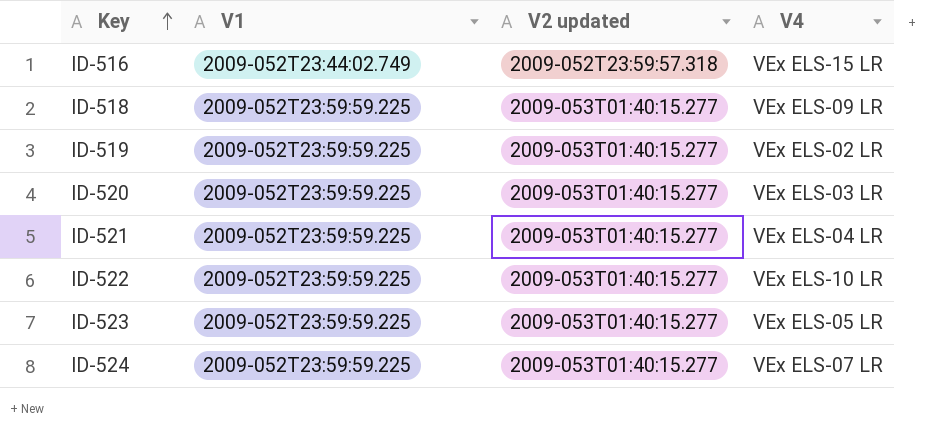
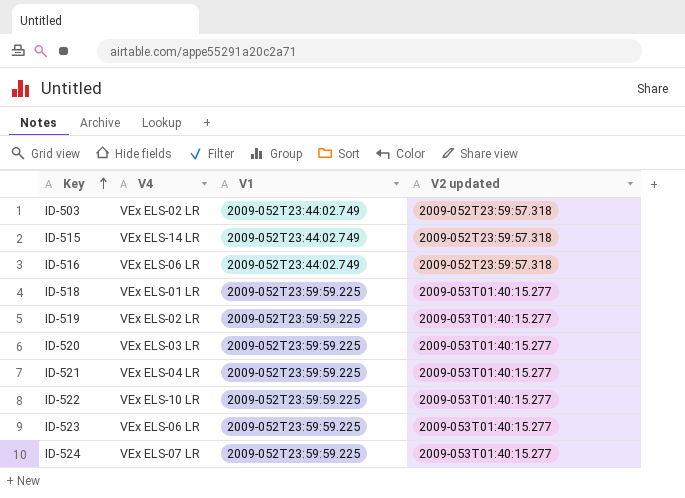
column V4 | position: 4 -> 2
row ID-503: none -> VEx ELS-02 LR | 2009-052T23:44:02.749 | 2009-052T23:59:57.318
row ID-515: none -> VEx ELS-14 LR | 2009-052T23:44:02.749 | 2009-052T23:59:57.318
ID-516 | V4: VEx ELS-15 LR -> VEx ELS-06 LR
ID-518 | V4: VEx ELS-09 LR -> VEx ELS-01 LR
ID-523 | V4: VEx ELS-05 LR -> VEx ELS-06 LR

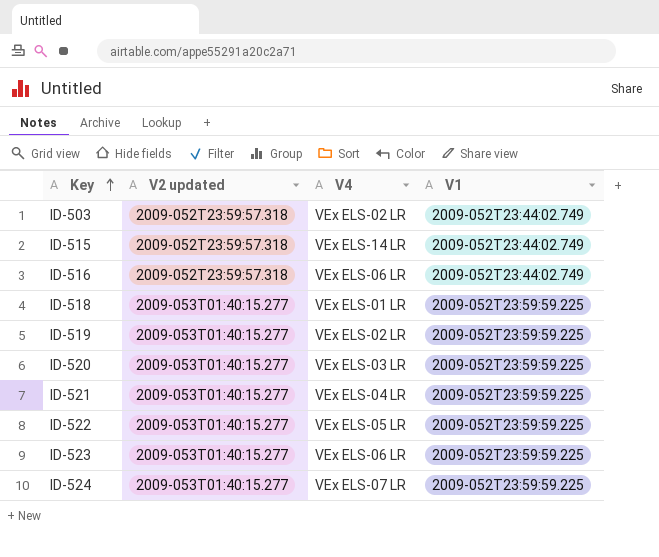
column V2 updated | position: 4 -> 2
ID-522 | V4: VEx ELS-10 LR -> VEx ELS-05 LR

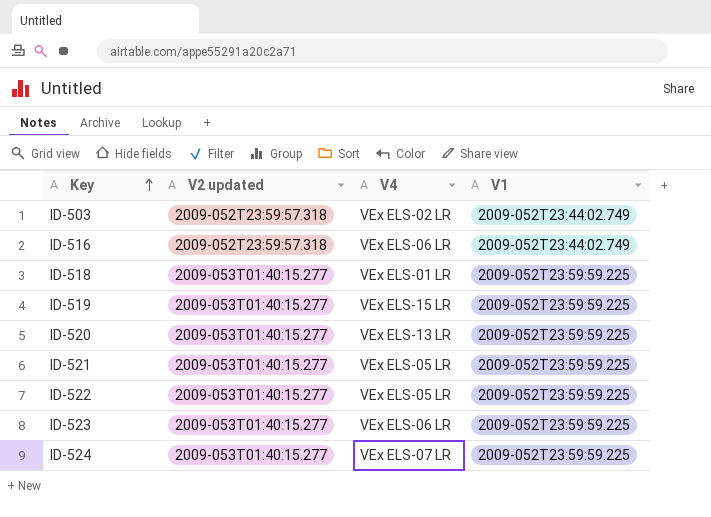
row ID-515: 2009-052T23:59:57.318 | VEx ELS-14 LR | 2009-052T23:44:02.749 -> none
ID-519 | V4: VEx ELS-02 LR -> VEx ELS-15 LR
ID-520 | V4: VEx ELS-03 LR -> VEx ELS-13 LR
ID-521 | V4: VEx ELS-04 LR -> VEx ELS-05 LR

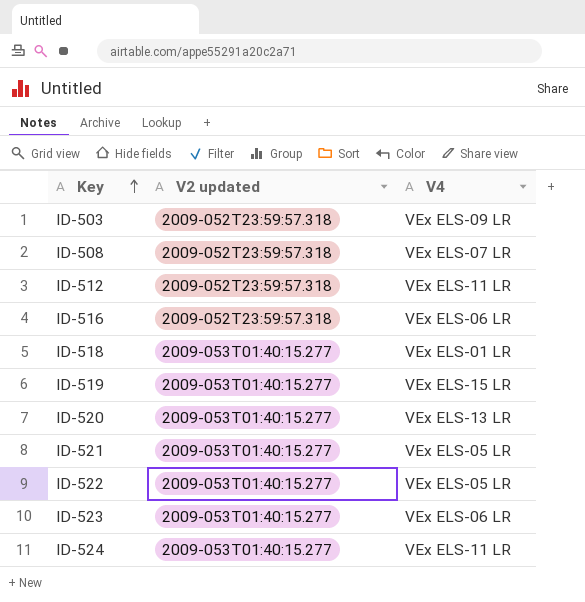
column V1 | position: 4 -> none
ID-503 | V4: VEx ELS-02 LR -> VEx ELS-09 LR
row ID-508: none -> 2009-052T23:59:57.318 | VEx ELS-07 LR
row ID-512: none -> 2009-052T23:59:57.318 | VEx ELS-11 LR
ID-524 | V4: VEx ELS-07 LR -> VEx ELS-11 LR

